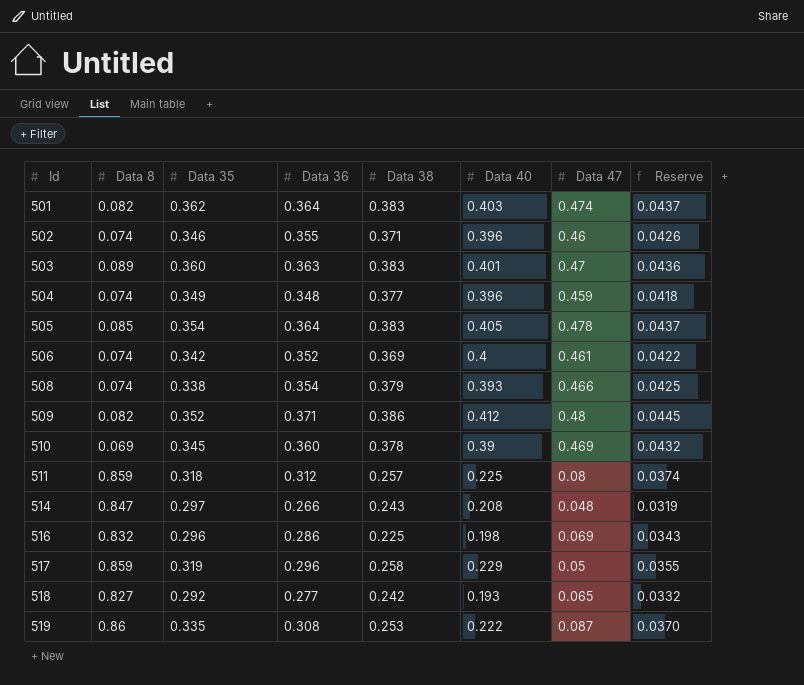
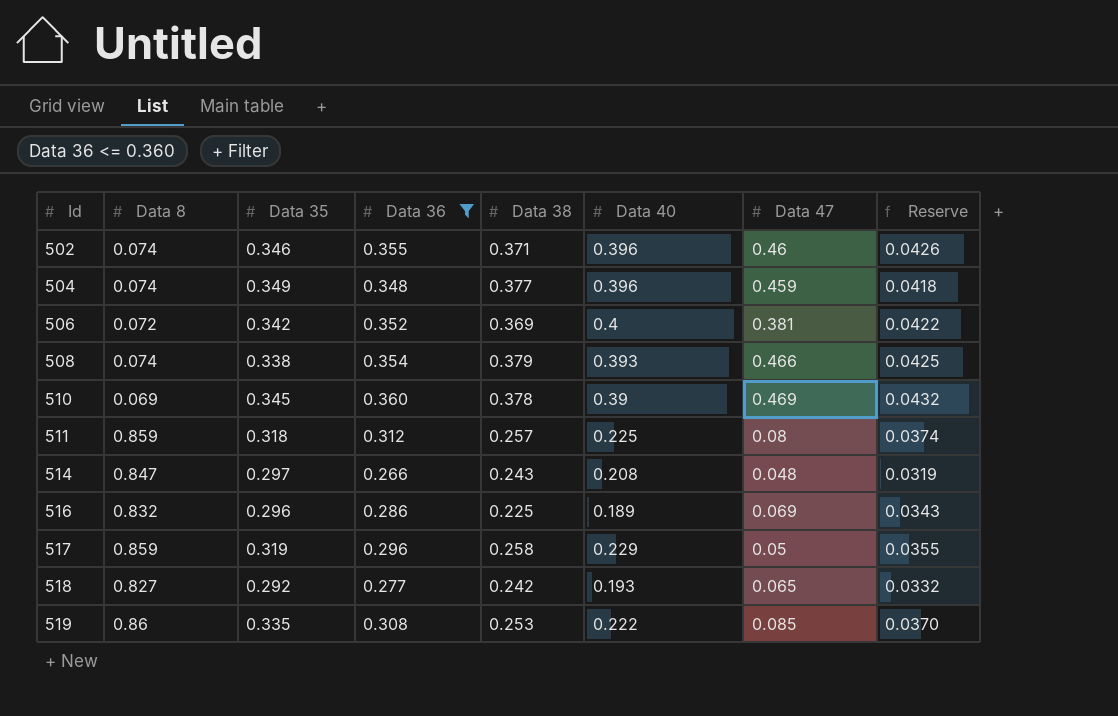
filter: none -> Data 36 <= 0.360
506 | Data 8: 0.074 -> 0.072
506 | Data 47: 0.461 -> 0.381
516 | Data 40: 0.198 -> 0.189
519 | Data 47: 0.087 -> 0.085

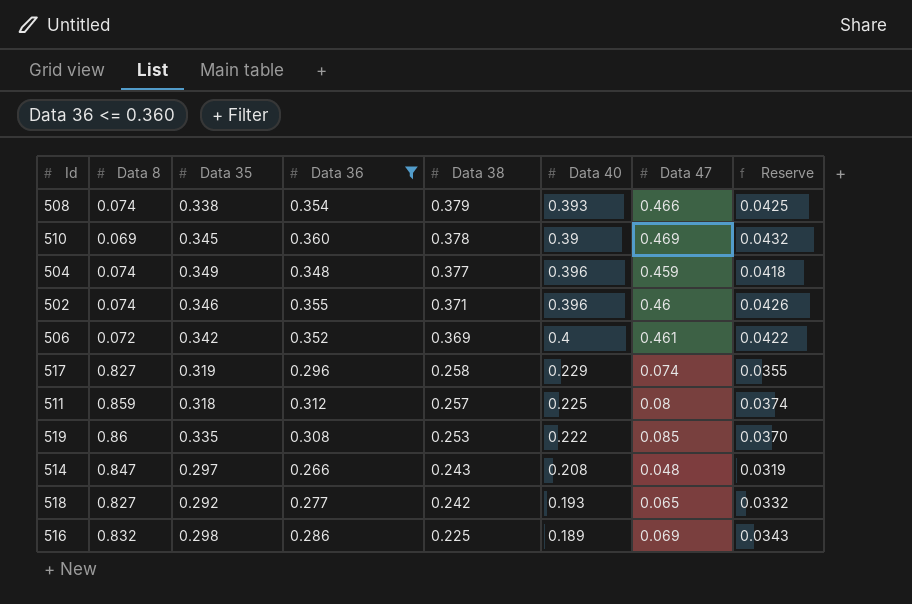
row order: Id ascending -> Data 38 descending
506 | Data 47: 0.381 -> 0.461
517 | Data 8: 0.859 -> 0.827
517 | Data 47: 0.05 -> 0.074
516 | Data 35: 0.296 -> 0.298

